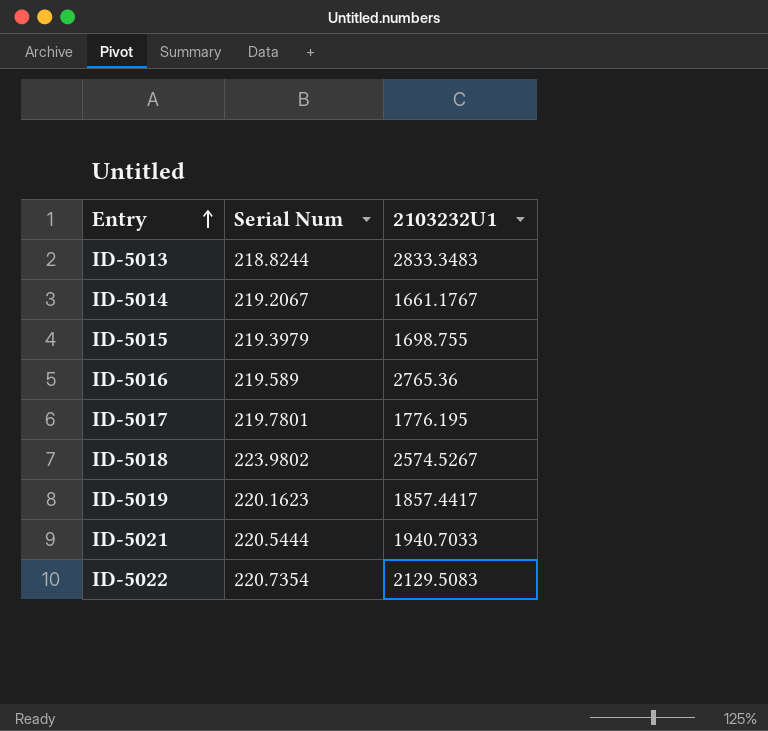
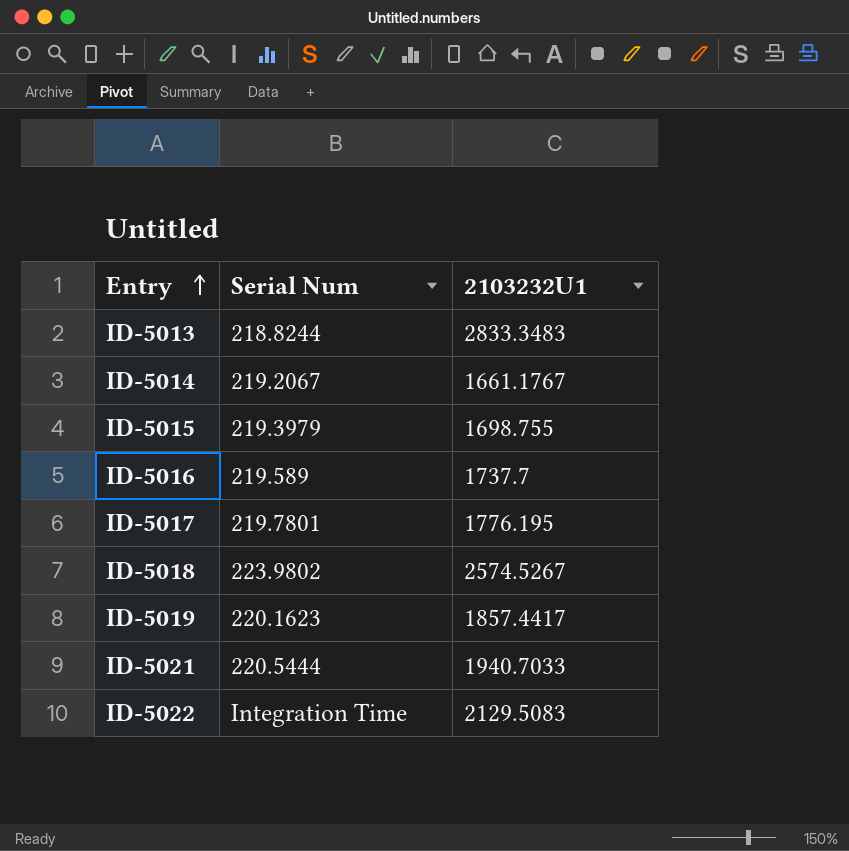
ID-5016 | 2103232U1: 2765.36 -> 1737.7
ID-5022 | Serial Num: 220.7354 -> Integration Time

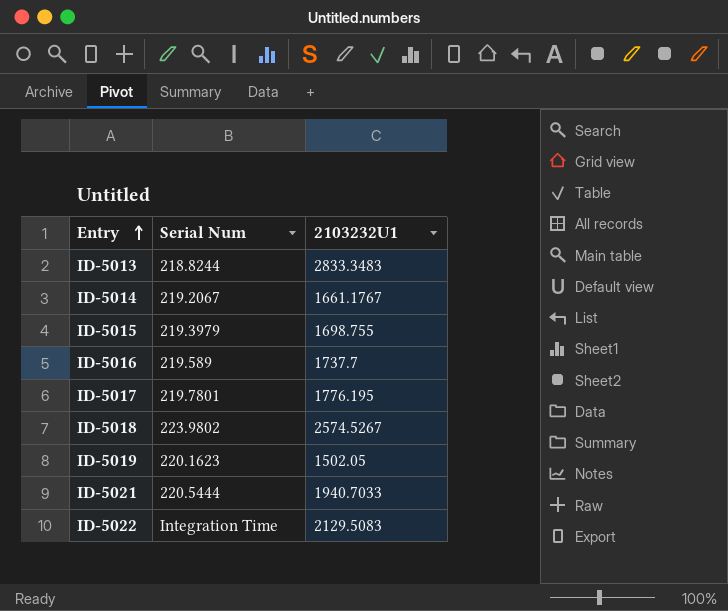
ID-5019 | 2103232U1: 1857.4417 -> 1502.05

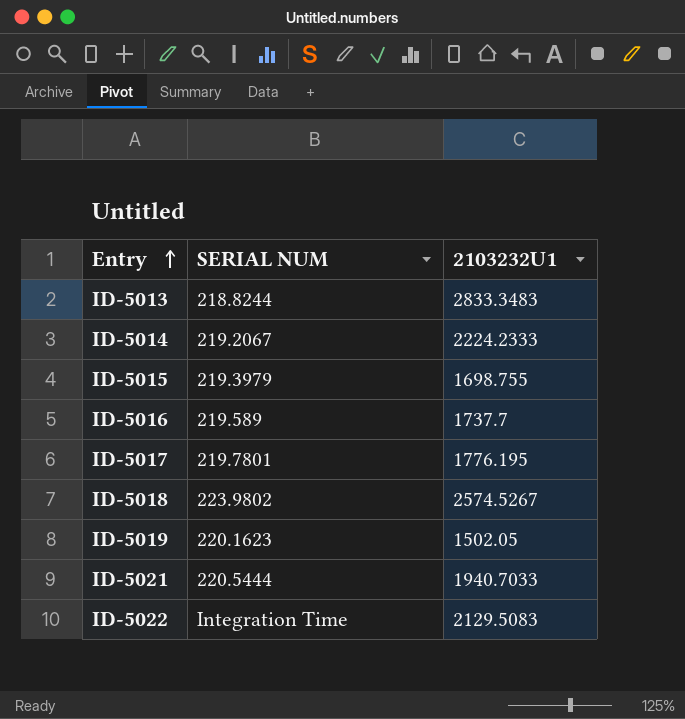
column name: Serial Num -> SERIAL NUM
ID-5014 | 2103232U1: 1661.1767 -> 2224.2333

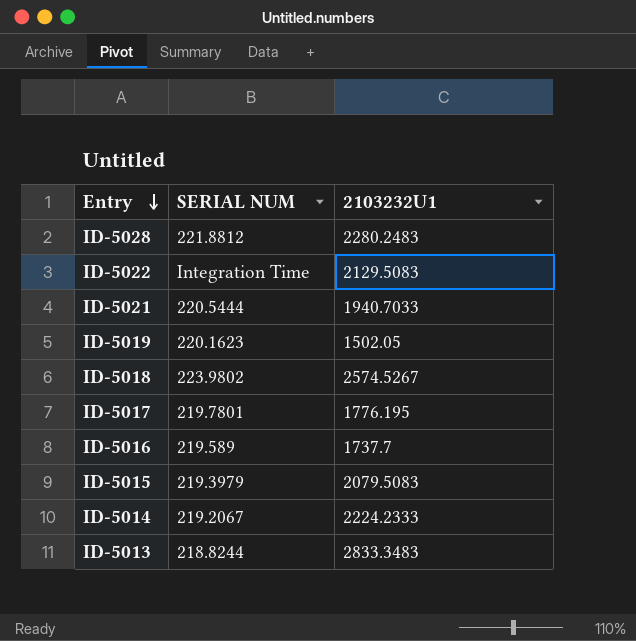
row order: Entry ascending -> Entry descending
row ID-5028: none -> 221.8812 | 2280.2483
ID-5015 | 2103232U1: 1698.755 -> 2079.5083

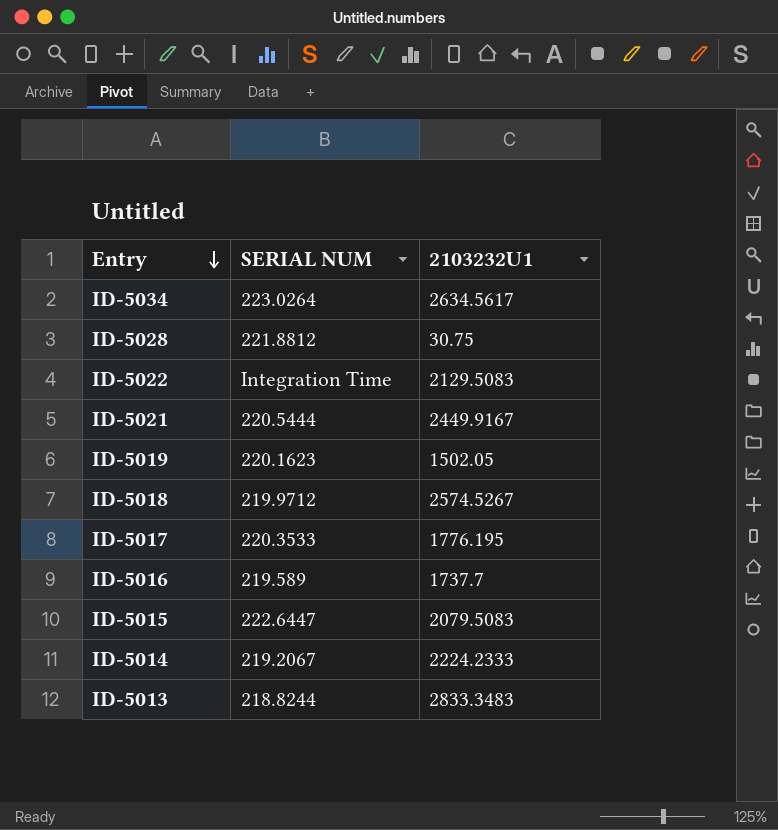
row ID-5034: none -> 223.0264 | 2634.5617
ID-5028 | 2103232U1: 2280.2483 -> 30.75
ID-5021 | 2103232U1: 1940.7033 -> 2449.9167
ID-5018 | SERIAL NUM: 223.9802 -> 219.9712
ID-5017 | SERIAL NUM: 219.7801 -> 220.3533
ID-5015 | SERIAL NUM: 219.3979 -> 222.6447

